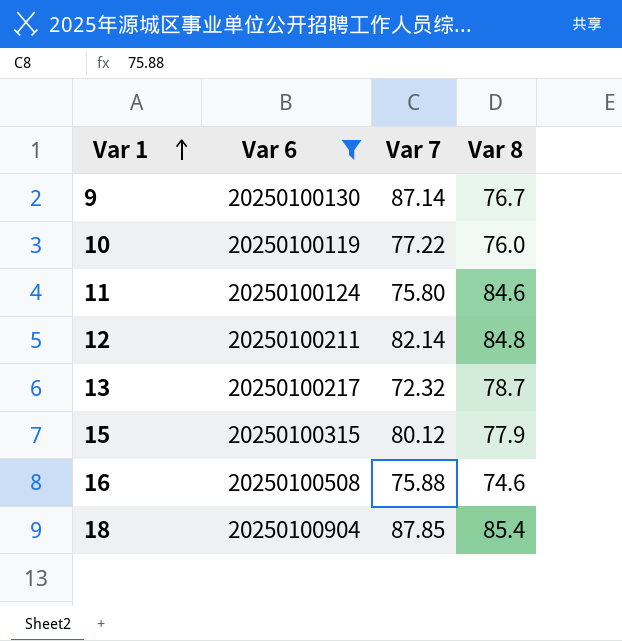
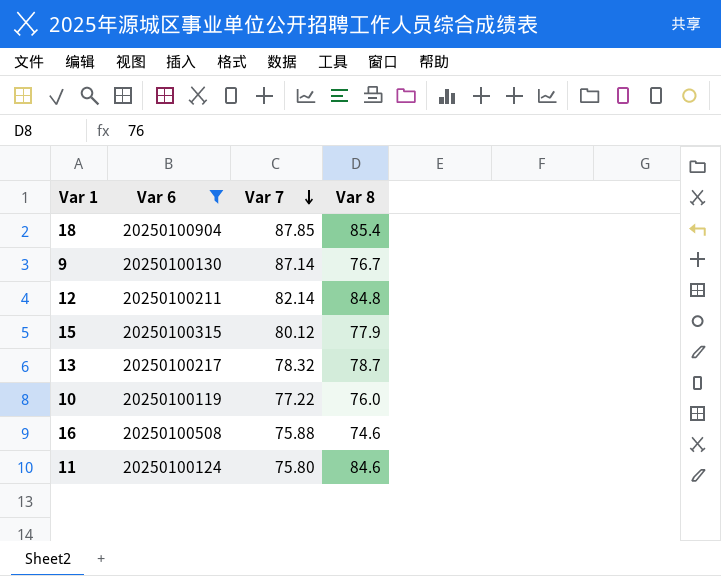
row order: Var 1 ascending -> Var 7 descending
13 | Var 7: 72.32 -> 78.32

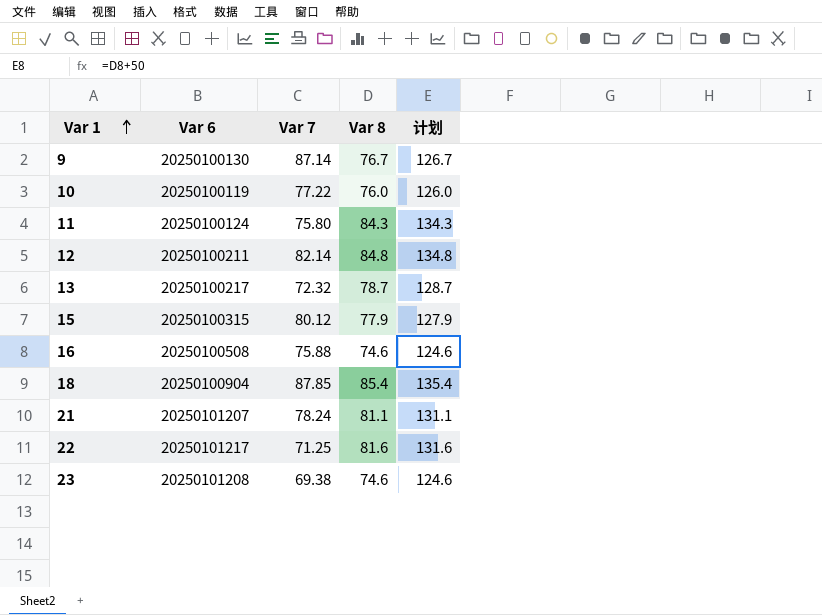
filter: Var 6 <= 20250100904 -> none
row order: Var 7 descending -> Var 1 ascending
column 计划 | formula: none -> [Var 8] + 50
11 | Var 8: 84.6 -> 84.3
13 | Var 7: 78.32 -> 72.32

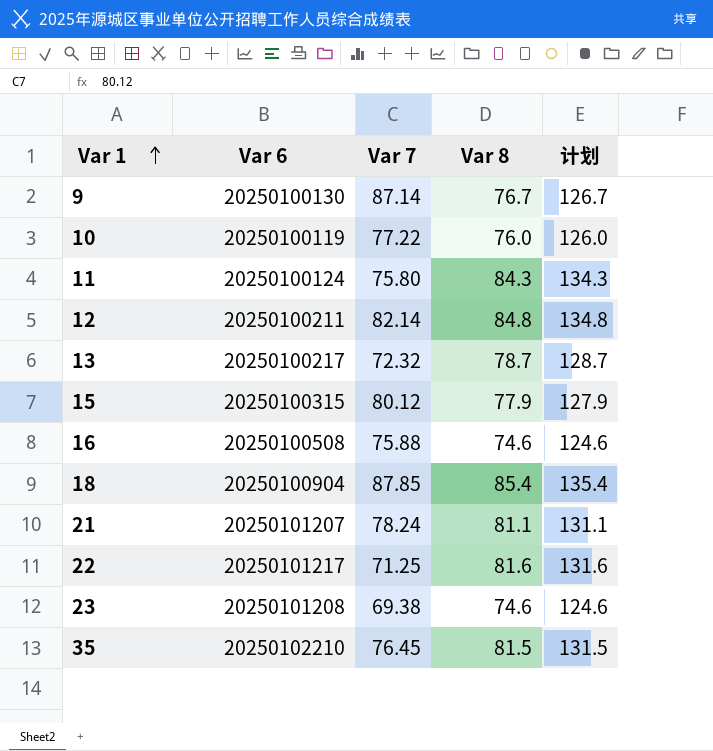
row 35: none -> 20250102210 | 76.45 | 81.5 | 131.5

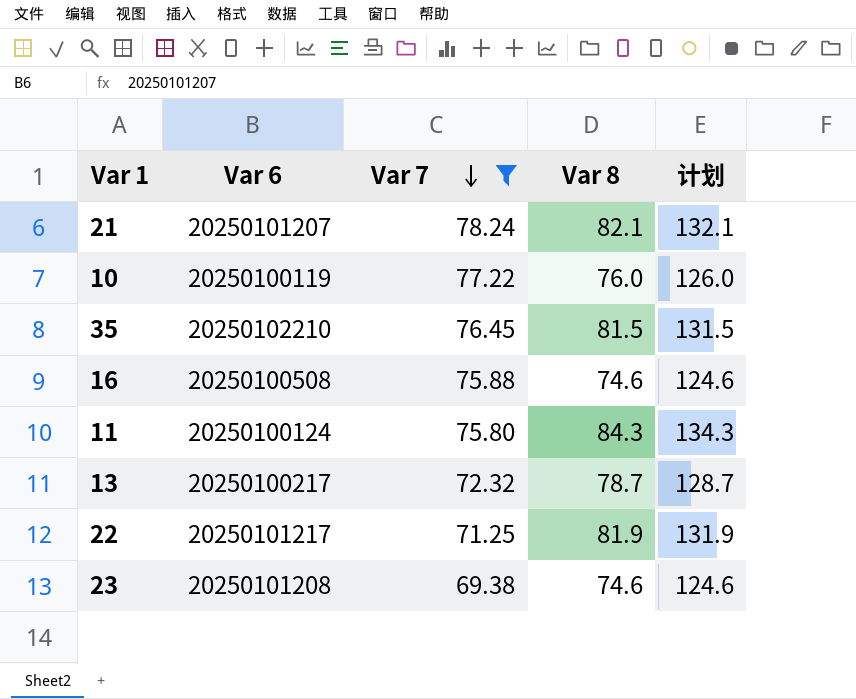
filter: none -> Var 7 <= 78.24
row order: Var 1 ascending -> Var 7 descending
21 | Var 8: 81.1 -> 82.1
21 | 计划: 131.1 -> 132.1
22 | Var 8: 81.6 -> 81.9
22 | 计划: 131.6 -> 131.9

